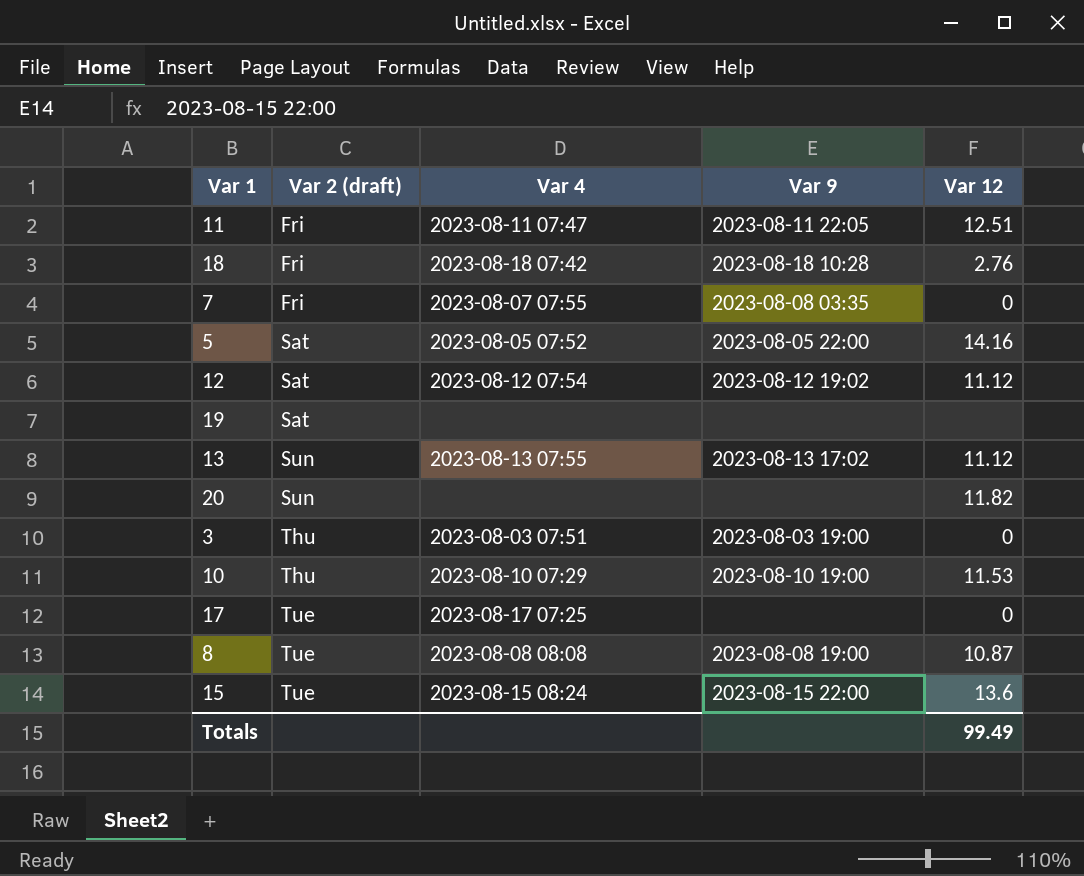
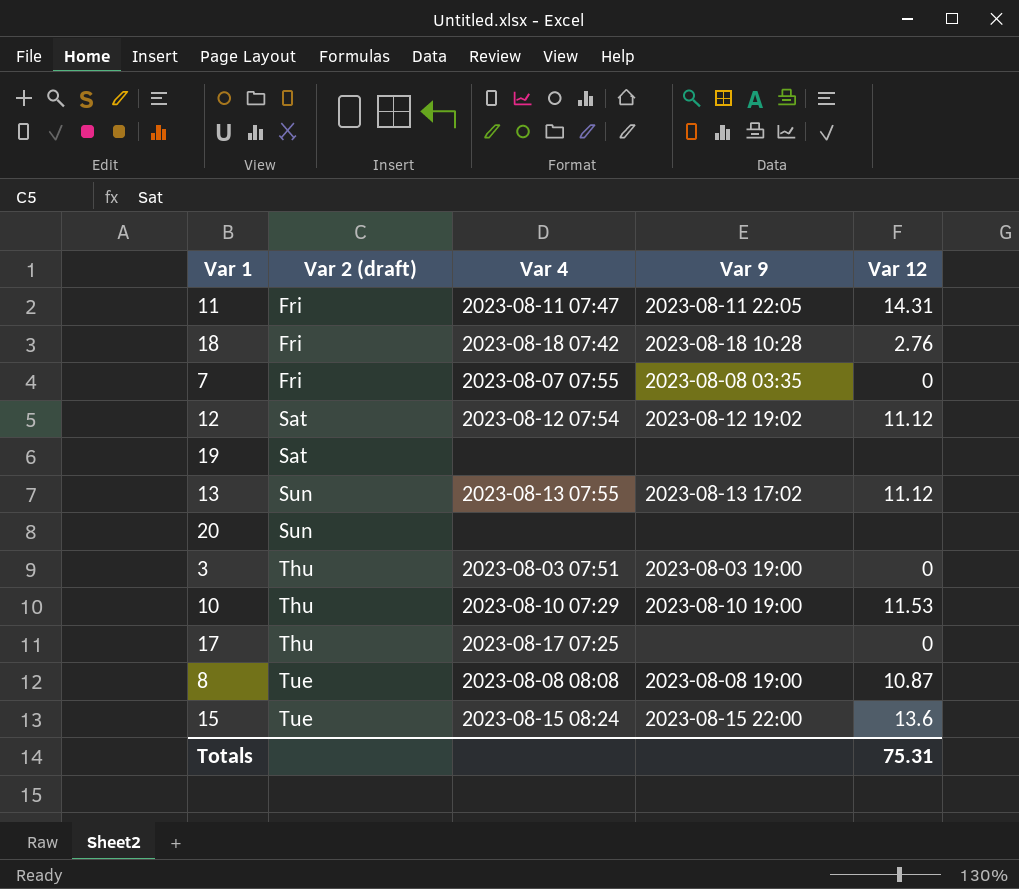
row 5: Sat | 2023-08-05 07:52 | 2023-08-05 22:00 | 14.16 -> none
11 | Var 12: 12.51 -> 14.31
20 | Var 12: 11.82 -> none
17 | Var 2 (draft): Tue -> Thu
Totals | Var 12: 99.49 -> 75.31

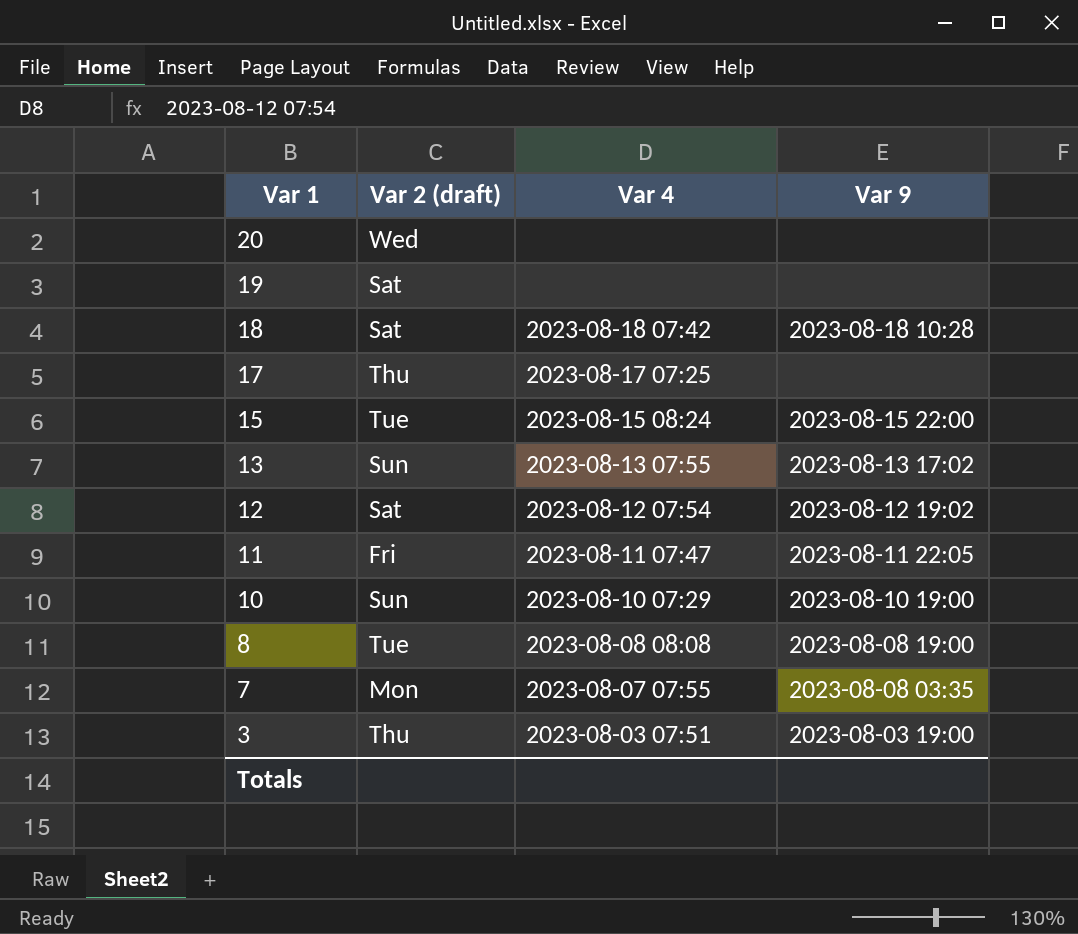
row order: Var 2 (draft) ascending -> Var 1 descending
column Var 12 | position: 5 -> none
20 | Var 2 (draft): Sun -> Wed
18 | Var 2 (draft): Fri -> Sat
10 | Var 2 (draft): Thu -> Sun
7 | Var 2 (draft): Fri -> Mon

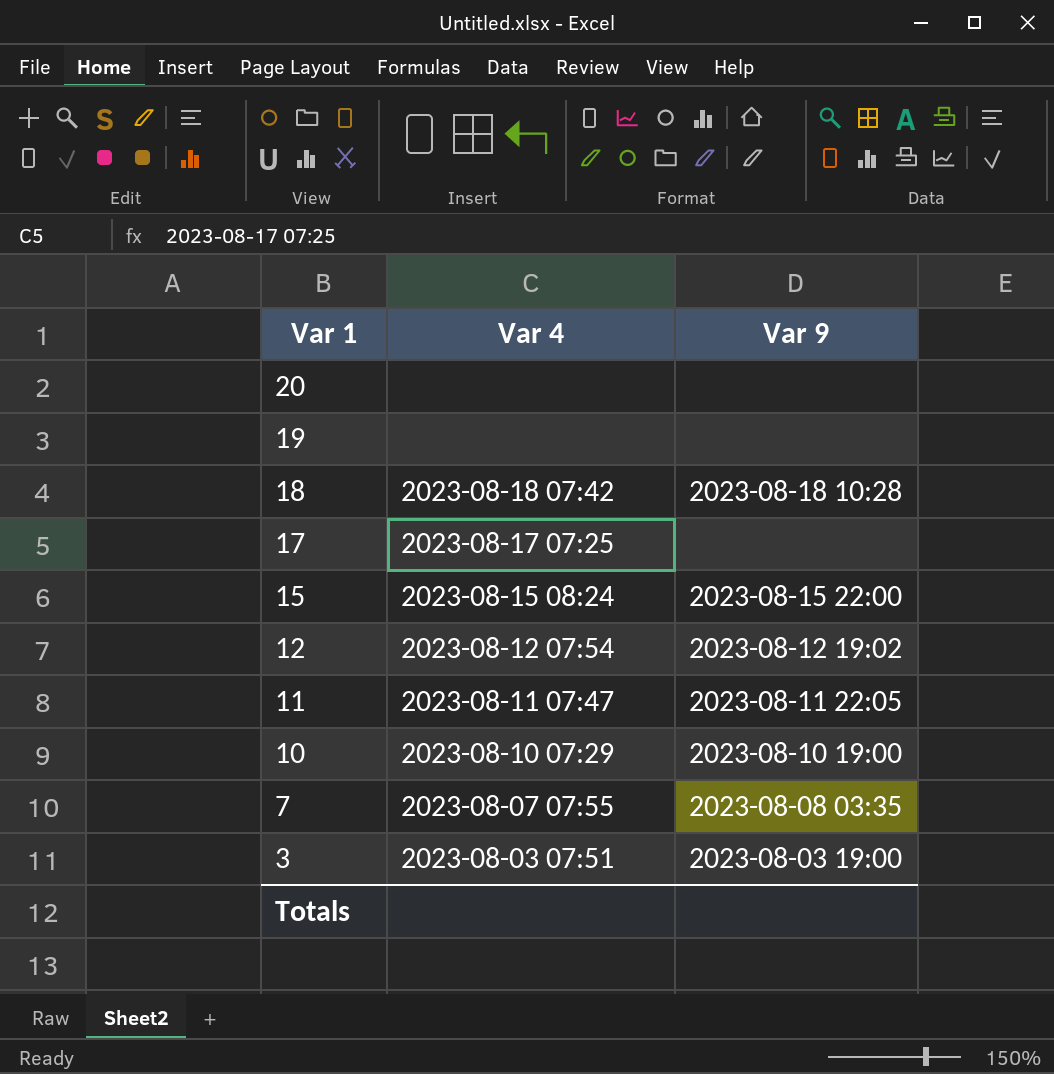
column Var 2 (draft) | position: 2 -> none
row 13: Sun | 2023-08-13 07:55 | 2023-08-13 17:02 -> none
row 8: Tue | 2023-08-08 08:08 | 2023-08-08 19:00 -> none

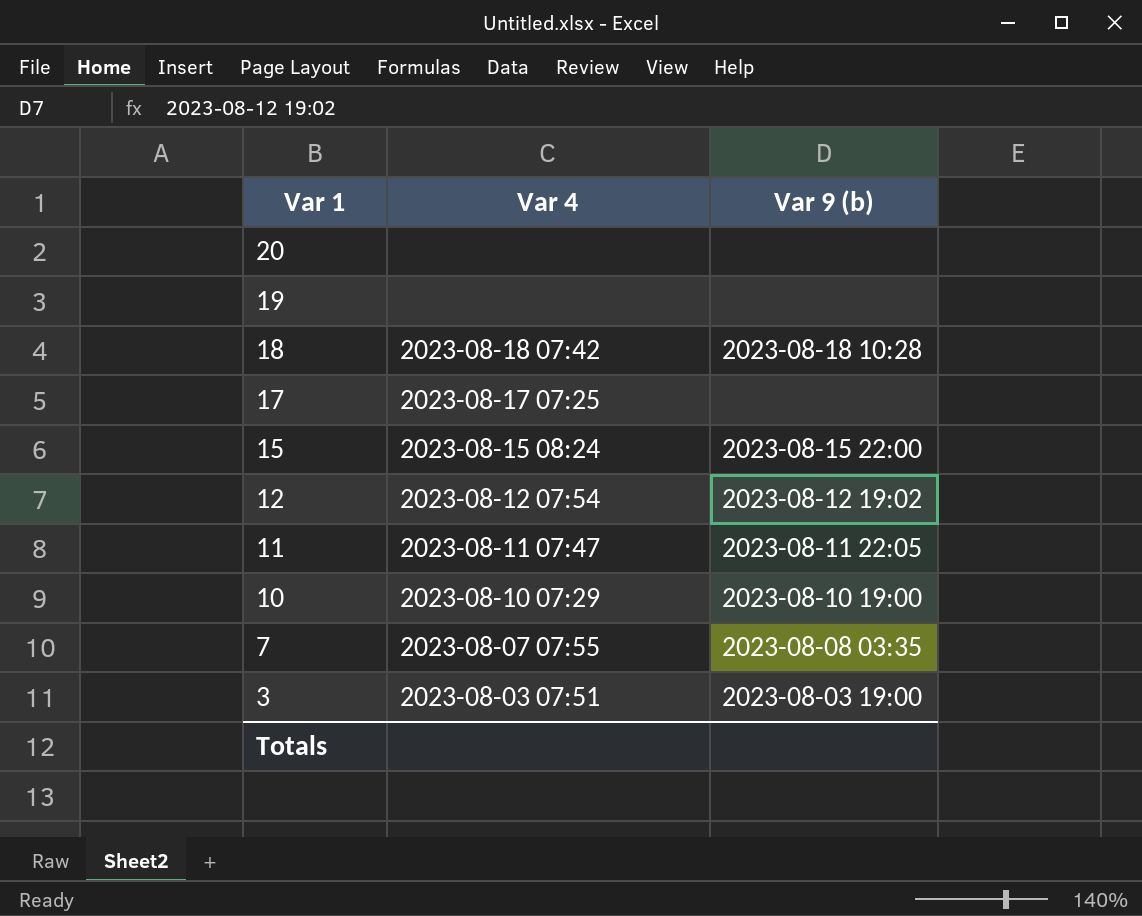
column name: Var 9 -> Var 9 (b)

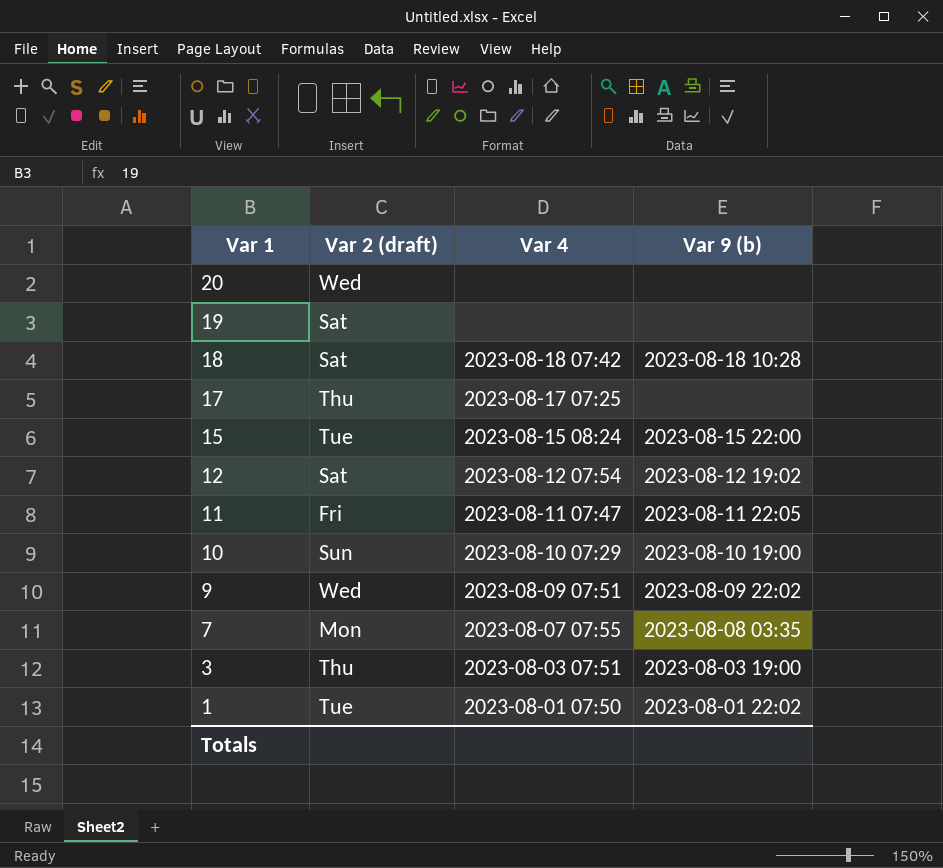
column Var 2 (draft) | position: none -> 2
row 9: none -> Wed | 2023-08-09 07:51 | 2023-08-09 22:02
row 1: none -> Tue | 2023-08-01 07:50 | 2023-08-01 22:02

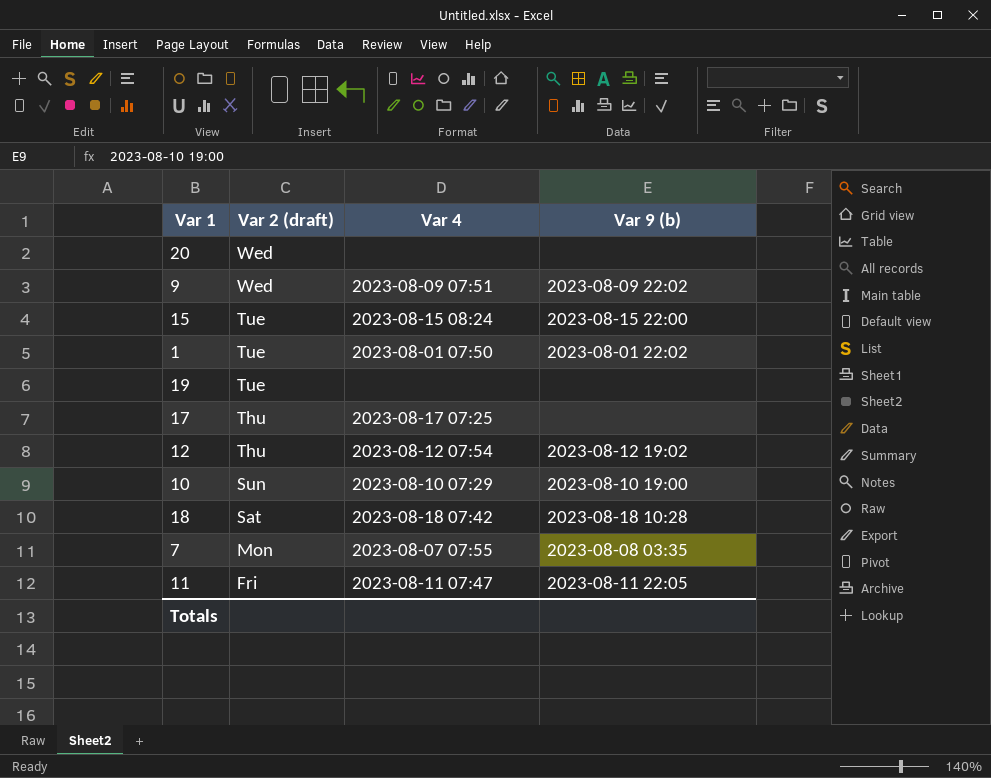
row order: Var 1 descending -> Var 2 (draft) descending
row 3: Thu | 2023-08-03 07:51 | 2023-08-03 19:00 -> none
19 | Var 2 (draft): Sat -> Tue
12 | Var 2 (draft): Sat -> Thu

